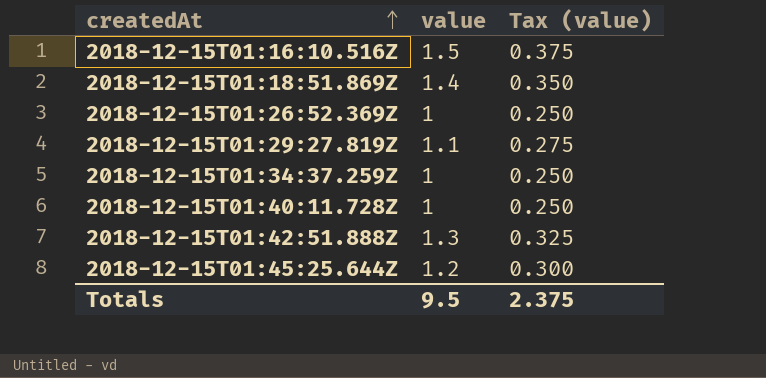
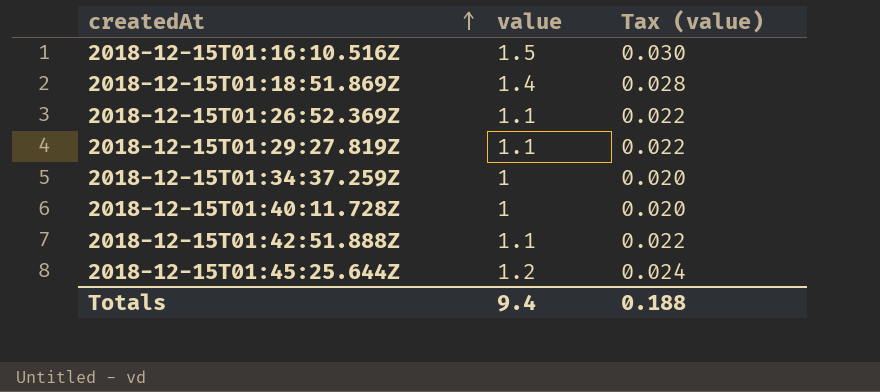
column Tax (value) | formula: [value] * 0.25 -> [value] * 0.02
2018-12-15T01:26:52.369Z | value: 1 -> 1.1
2018-12-15T01:42:51.888Z | value: 1.3 -> 1.1
Totals | value: 9.5 -> 9.4
Totals | Tax (value): 2.375 -> 0.188

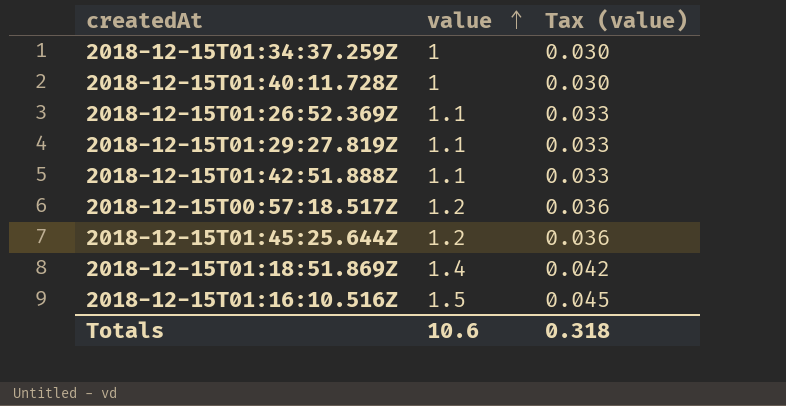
row order: createdAt ascending -> value ascending
column Tax (value) | formula: [value] * 0.02 -> [value] * 0.03
row 2018-12-15T00:57:18.517Z: none -> 1.2 | 0.036
Totals | value: 9.4 -> 10.6
Totals | Tax (value): 0.188 -> 0.318

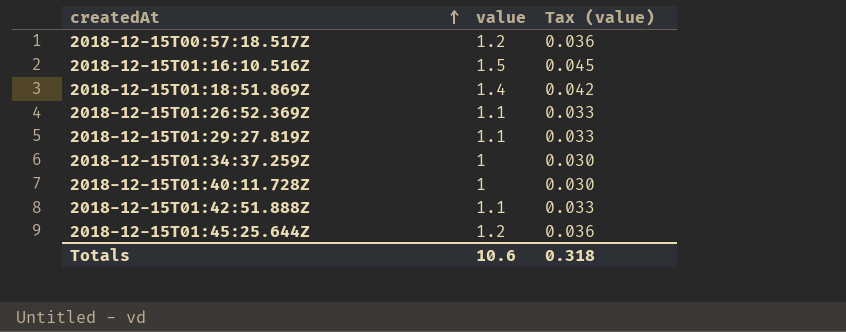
row order: value ascending -> createdAt ascending

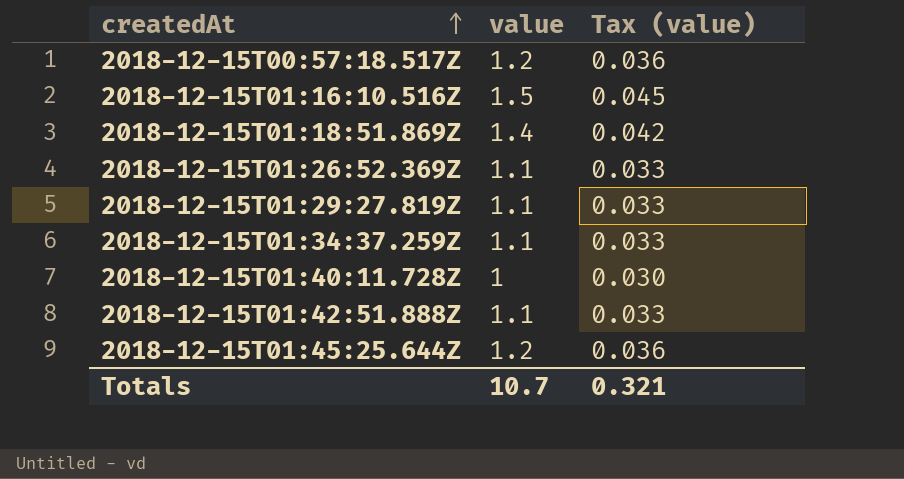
2018-12-15T01:34:37.259Z | value: 1 -> 1.1
2018-12-15T01:34:37.259Z | Tax (value): 0.030 -> 0.033
Totals | value: 10.6 -> 10.7
Totals | Tax (value): 0.318 -> 0.321

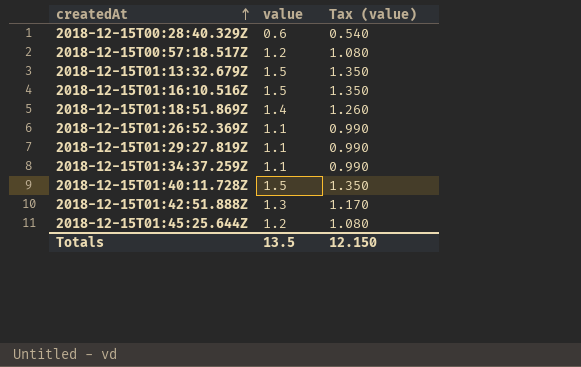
column Tax (value) | formula: [value] * 0.03 -> [value] * 0.9
row 2018-12-15T00:28:40.329Z: none -> 0.6 | 0.540
row 2018-12-15T01:13:32.679Z: none -> 1.5 | 1.350
2018-12-15T01:40:11.728Z | value: 1 -> 1.5
2018-12-15T01:42:51.888Z | value: 1.1 -> 1.3
Totals | value: 10.7 -> 13.5
Totals | Tax (value): 0.321 -> 12.150

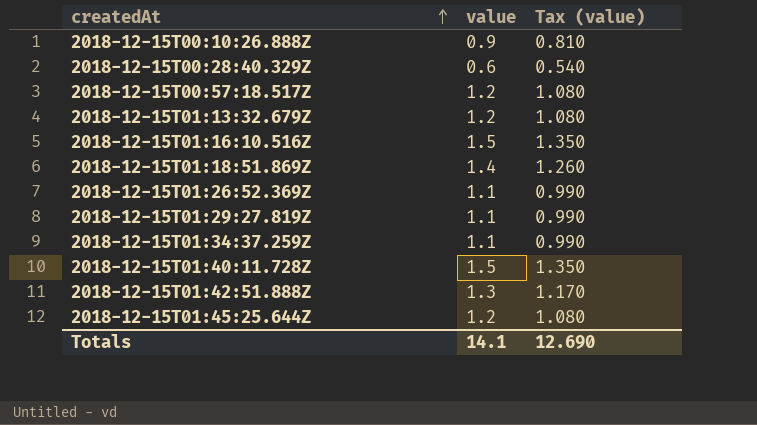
row 2018-12-15T00:10:26.888Z: none -> 0.9 | 0.810
2018-12-15T01:13:32.679Z | value: 1.5 -> 1.2
2018-12-15T01:13:32.679Z | Tax (value): 1.350 -> 1.080
Totals | value: 13.5 -> 14.1
Totals | Tax (value): 12.150 -> 12.690

